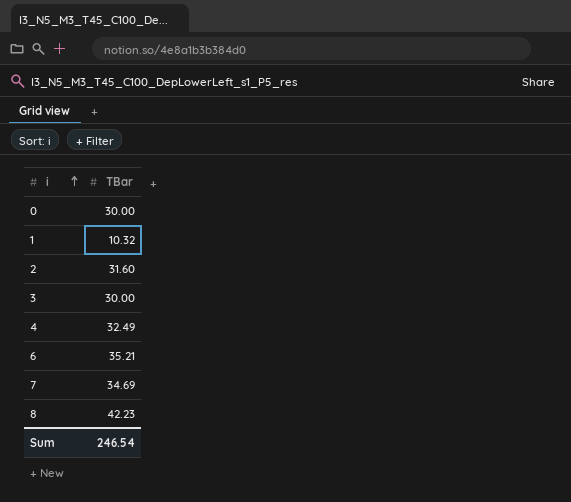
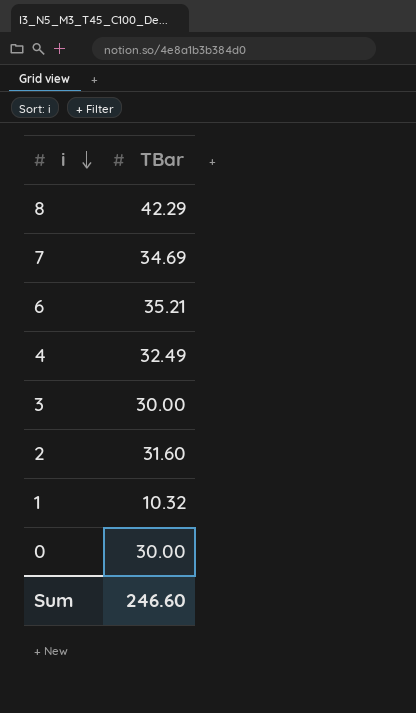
row order: i ascending -> i descending
8 | TBar: 42.23 -> 42.29
Sum | TBar: 246.54 -> 246.60

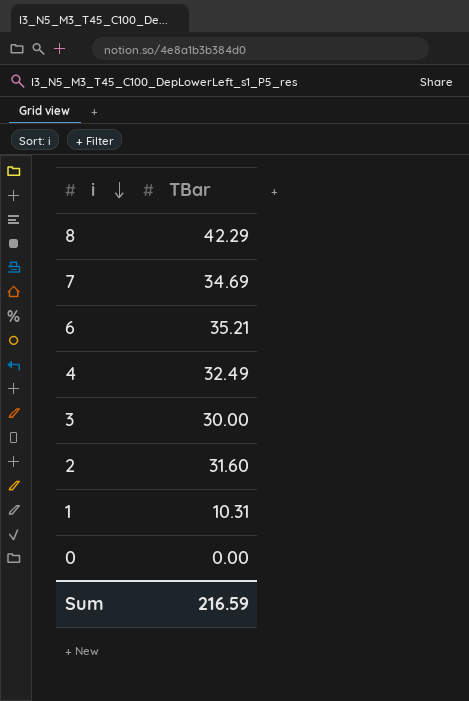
1 | TBar: 10.32 -> 10.31
0 | TBar: 30.00 -> 0.00
Sum | TBar: 246.60 -> 216.59

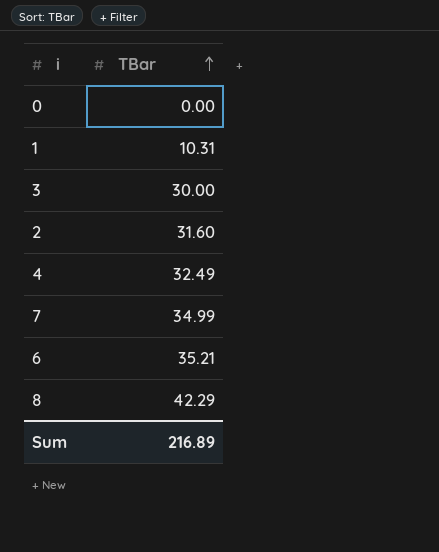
row order: i descending -> TBar ascending
7 | TBar: 34.69 -> 34.99
Sum | TBar: 216.59 -> 216.89

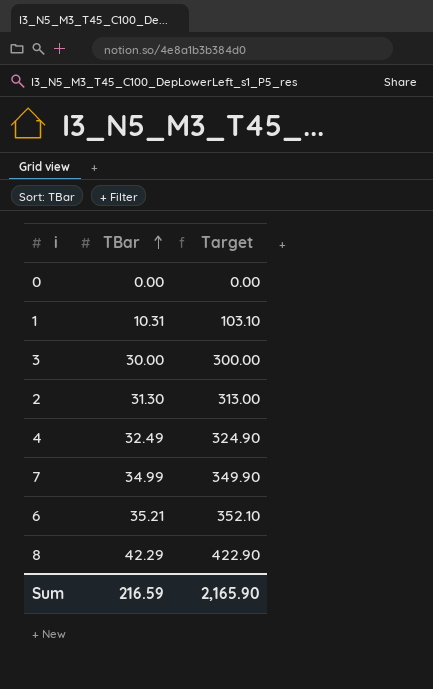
column Target | formula: none -> [TBar] * 10
2 | TBar: 31.60 -> 31.30
Sum | TBar: 216.89 -> 216.59

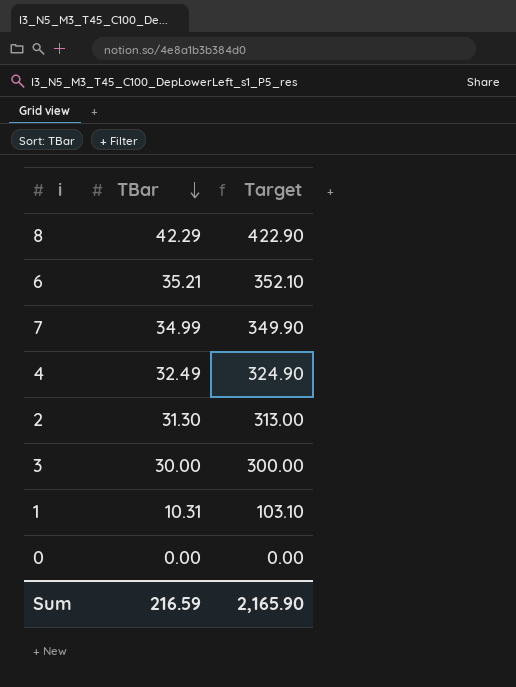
row order: TBar ascending -> TBar descending

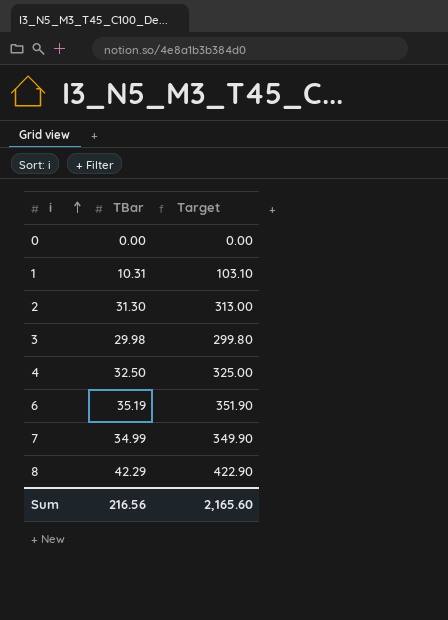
row order: TBar descending -> i ascending
3 | TBar: 30.00 -> 29.98
3 | Target: 300.00 -> 299.80
4 | TBar: 32.49 -> 32.50
4 | Target: 324.90 -> 325.00
6 | TBar: 35.21 -> 35.19
6 | Target: 352.10 -> 351.90
Sum | TBar: 216.59 -> 216.56
Sum | Target: 2,165.90 -> 2,165.60

